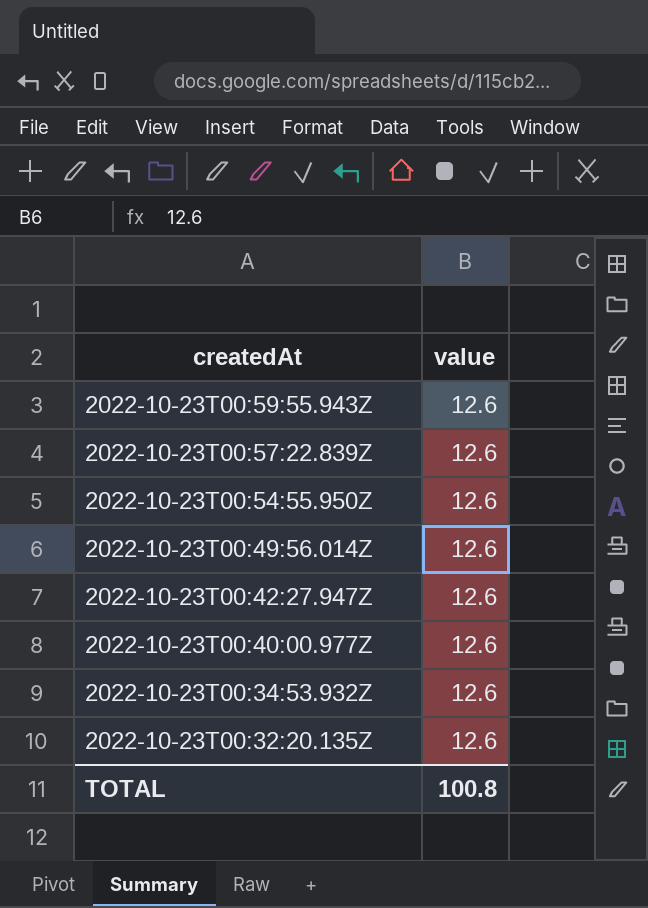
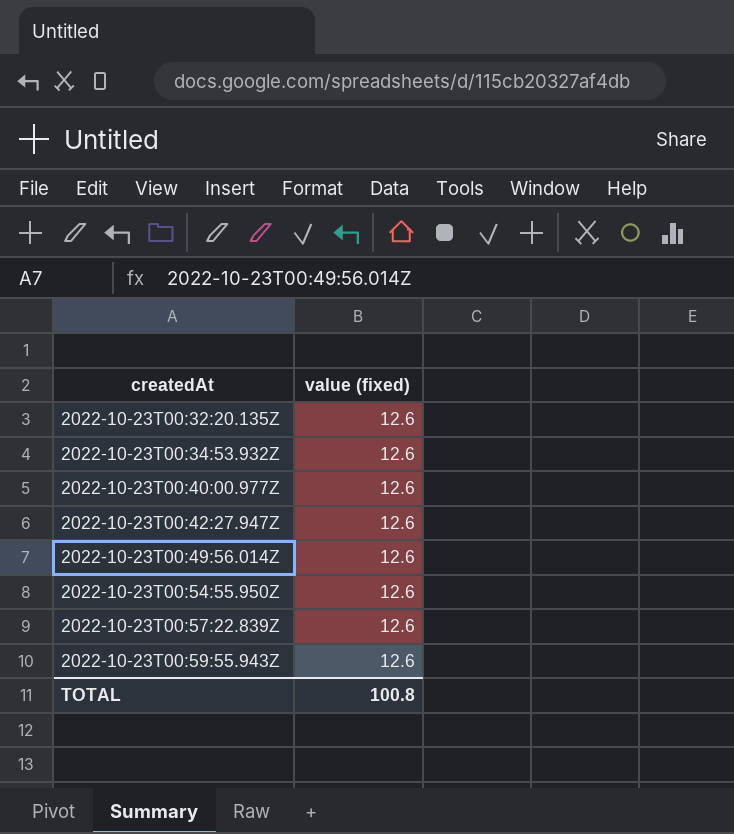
row order: createdAt descending -> createdAt ascending
column name: value -> value (fixed)

